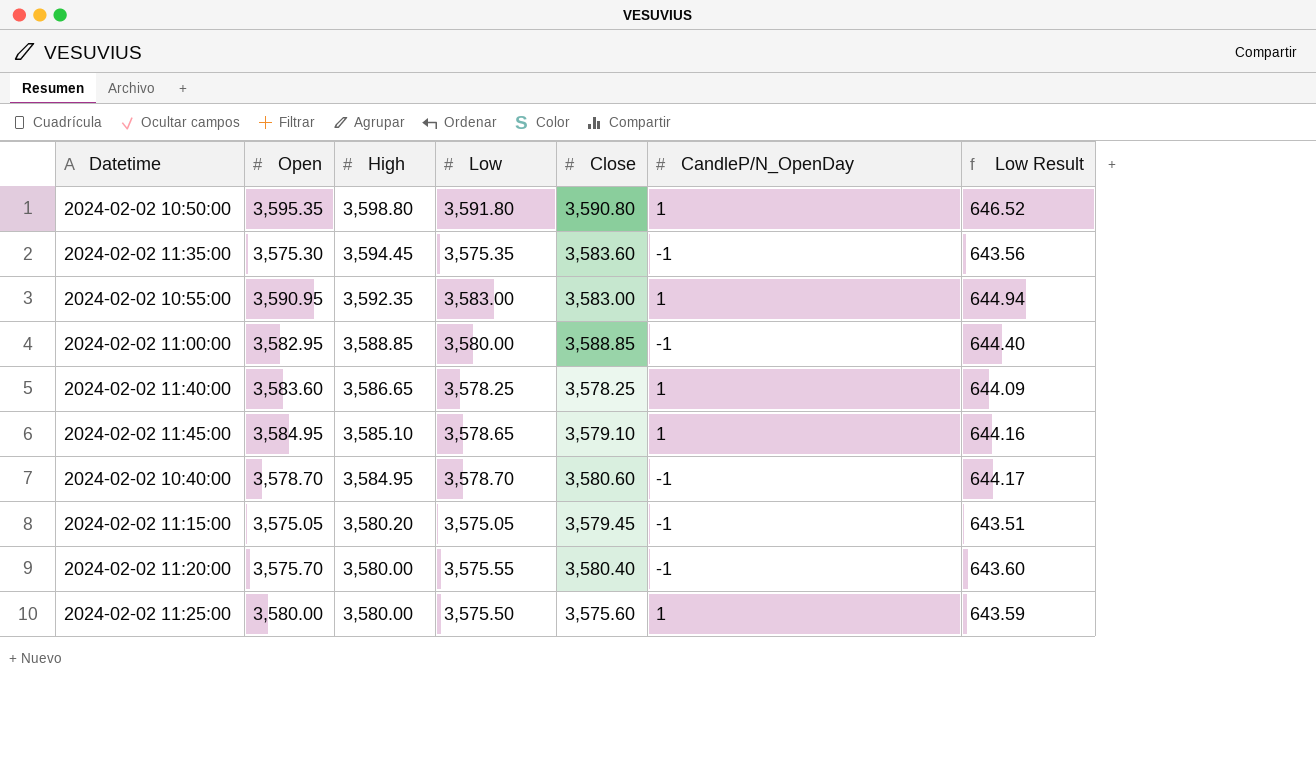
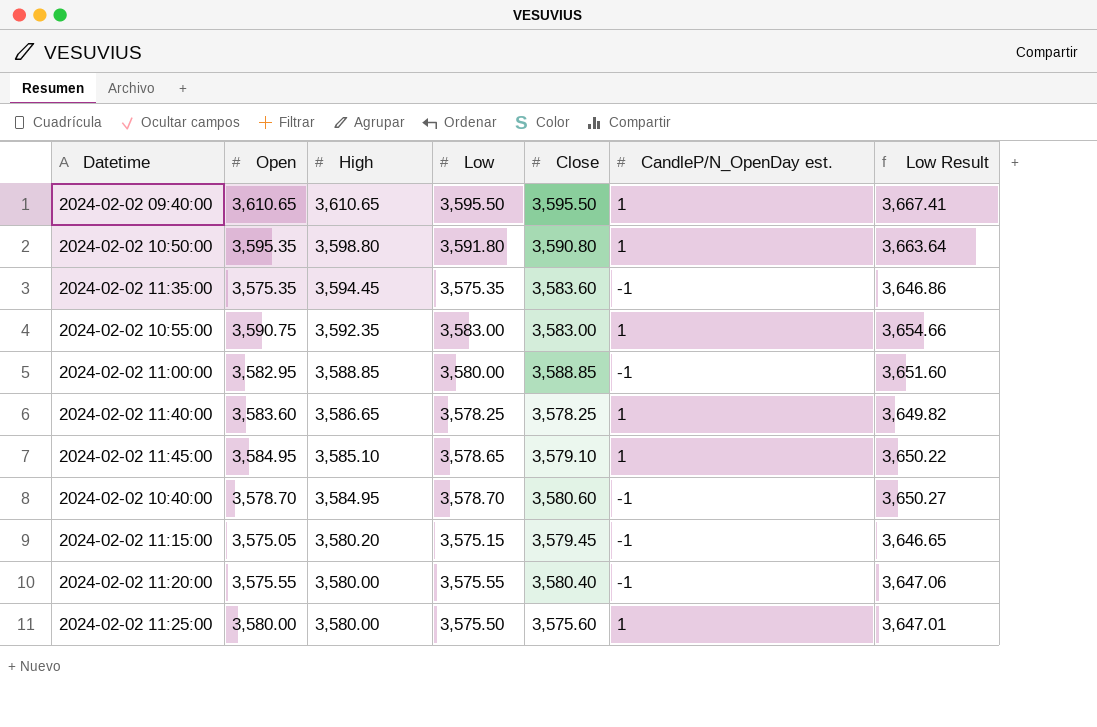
column name: CandleP/N_OpenDay -> CandleP/N_OpenDay est.
column Low Result | formula: [Low] * 0.18 -> [Low] * 1.02
row 2024-02-02 09:40:00: none -> 3,610.65 | 3,610.65 | 3,595.50 | 3,595.50 | 1 | 3,667.41
2024-02-02 11:35:00 | Open: 3,575.30 -> 3,575.35
2024-02-02 10:55:00 | Open: 3,590.95 -> 3,590.75
2024-02-02 11:15:00 | Low: 3,575.05 -> 3,575.15
2024-02-02 11:20:00 | Open: 3,575.70 -> 3,575.55

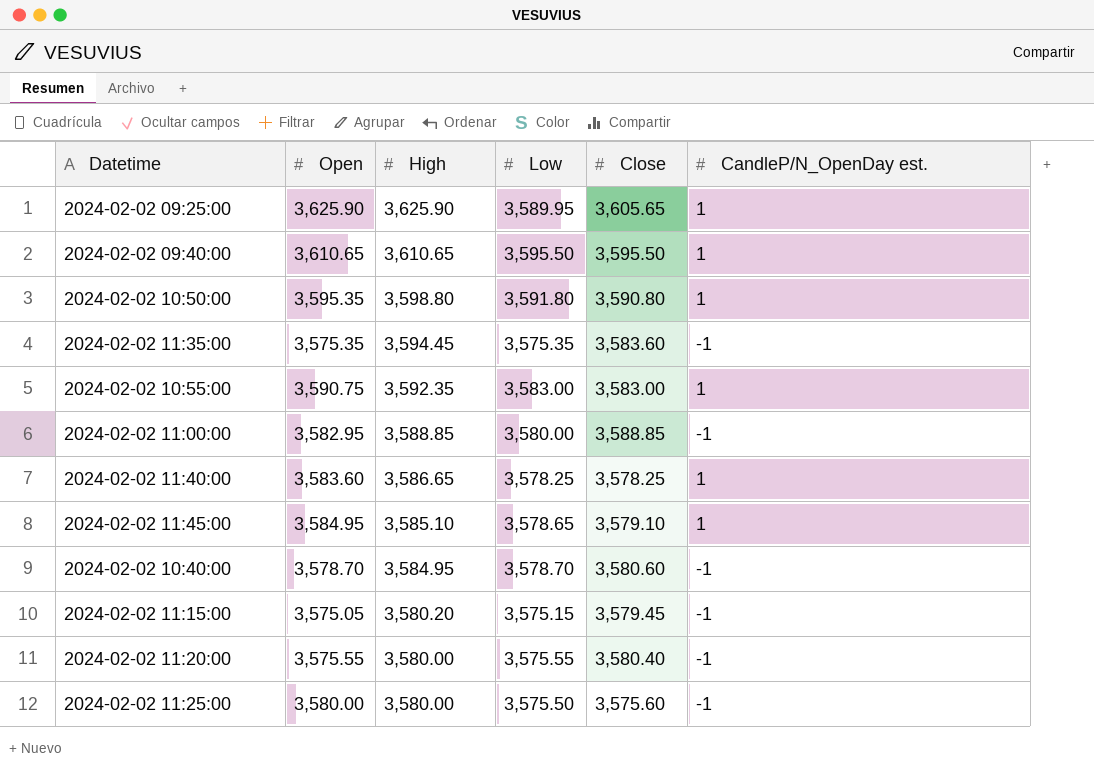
column Low Result | formula: [Low] * 1.02 -> none
row 2024-02-02 09:25:00: none -> 3,625.90 | 3,625.90 | 3,589.95 | 3,605.65 | 1
2024-02-02 11:25:00 | CandleP/N_OpenDay est.: 1 -> -1

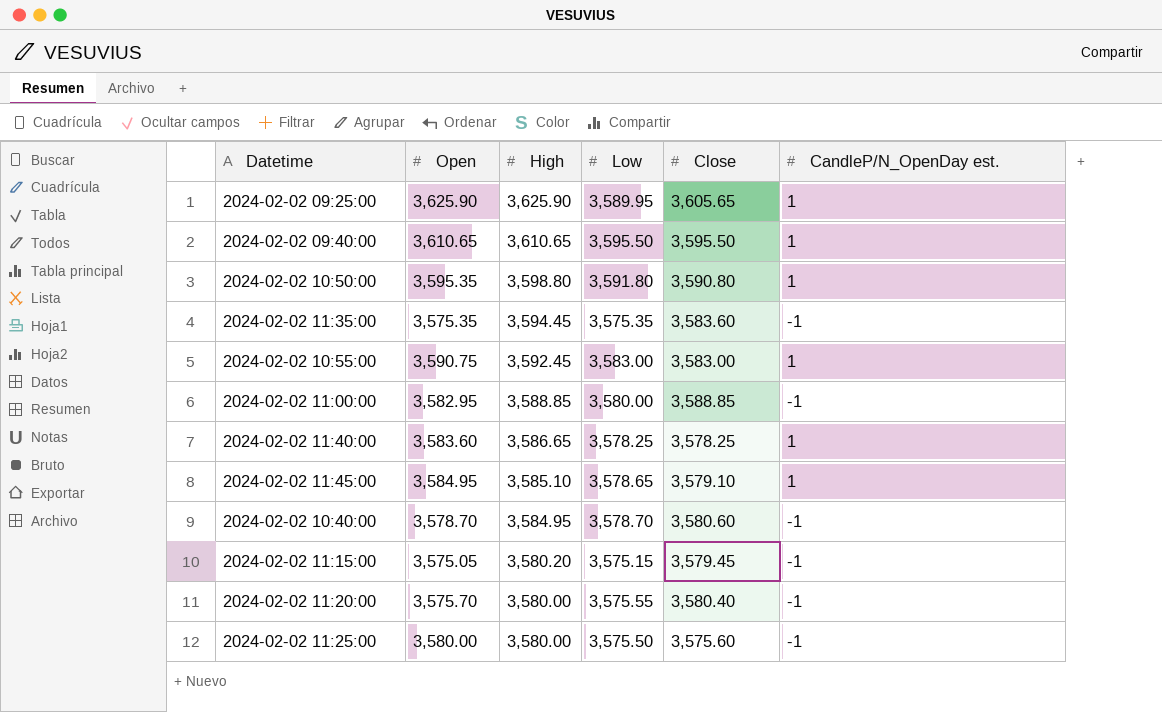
2024-02-02 10:55:00 | High: 3,592.35 -> 3,592.45
2024-02-02 11:20:00 | Open: 3,575.55 -> 3,575.70

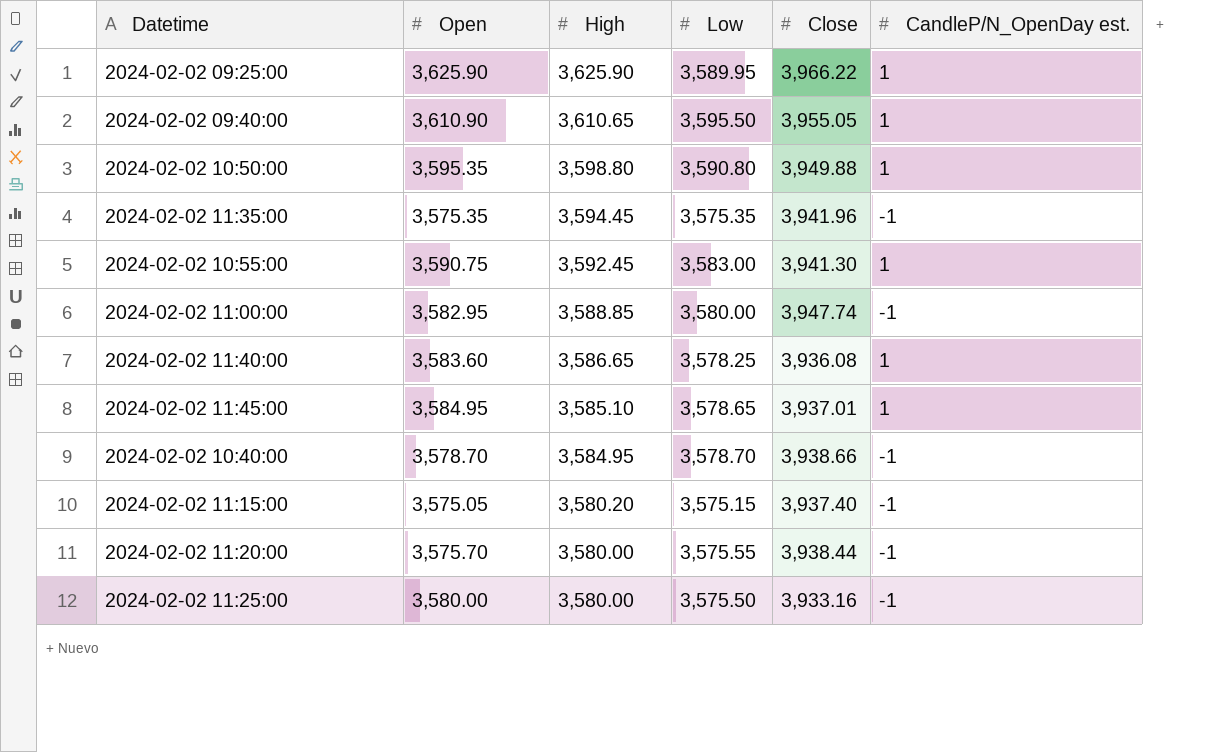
2024-02-02 09:25:00 | Close: 3,605.65 -> 3,966.22
2024-02-02 09:40:00 | Open: 3,610.65 -> 3,610.90
2024-02-02 09:40:00 | Close: 3,595.50 -> 3,955.05
2024-02-02 10:50:00 | Low: 3,591.80 -> 3,590.80
2024-02-02 10:50:00 | Close: 3,590.80 -> 3,949.88
2024-02-02 11:35:00 | Close: 3,583.60 -> 3,941.96
2024-02-02 10:55:00 | Close: 3,583.00 -> 3,941.30
2024-02-02 11:00:00 | Close: 3,588.85 -> 3,947.74
2024-02-02 11:40:00 | Close: 3,578.25 -> 3,936.08
2024-02-02 11:45:00 | Close: 3,579.10 -> 3,937.01
2024-02-02 10:40:00 | Close: 3,580.60 -> 3,938.66
2024-02-02 11:15:00 | Close: 3,579.45 -> 3,937.40
2024-02-02 11:20:00 | Close: 3,580.40 -> 3,938.44
2024-02-02 11:25:00 | Close: 3,575.60 -> 3,933.16

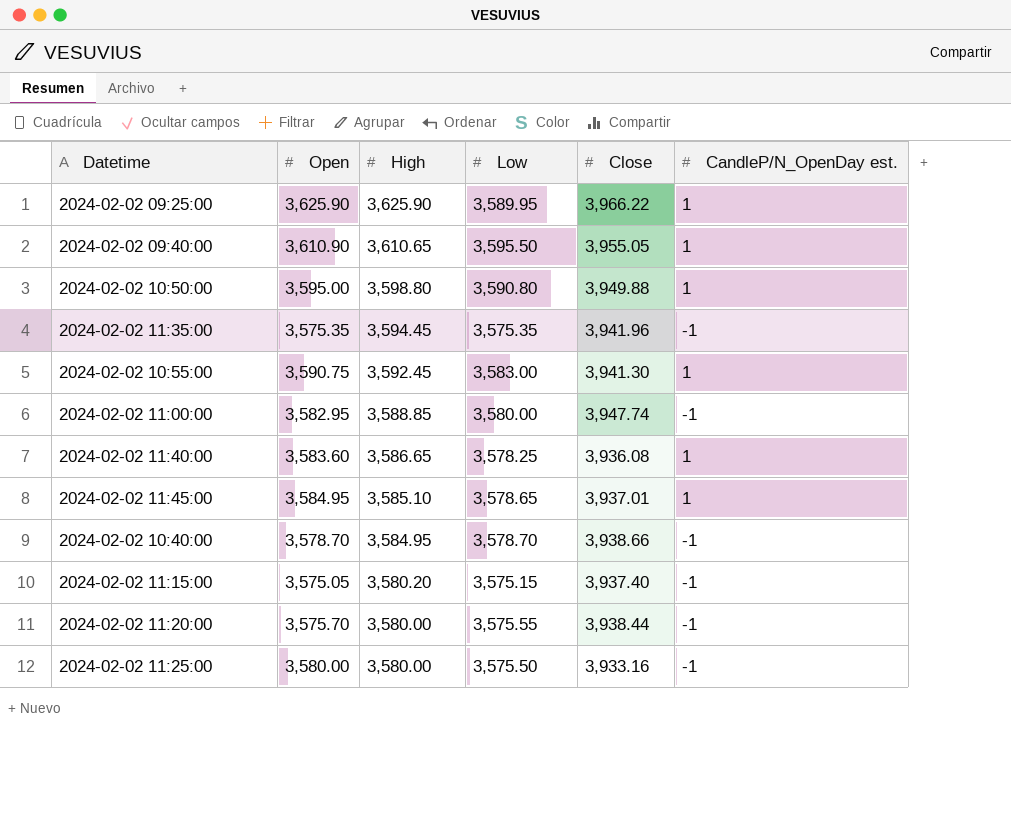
2024-02-02 10:50:00 | Open: 3,595.35 -> 3,595.00

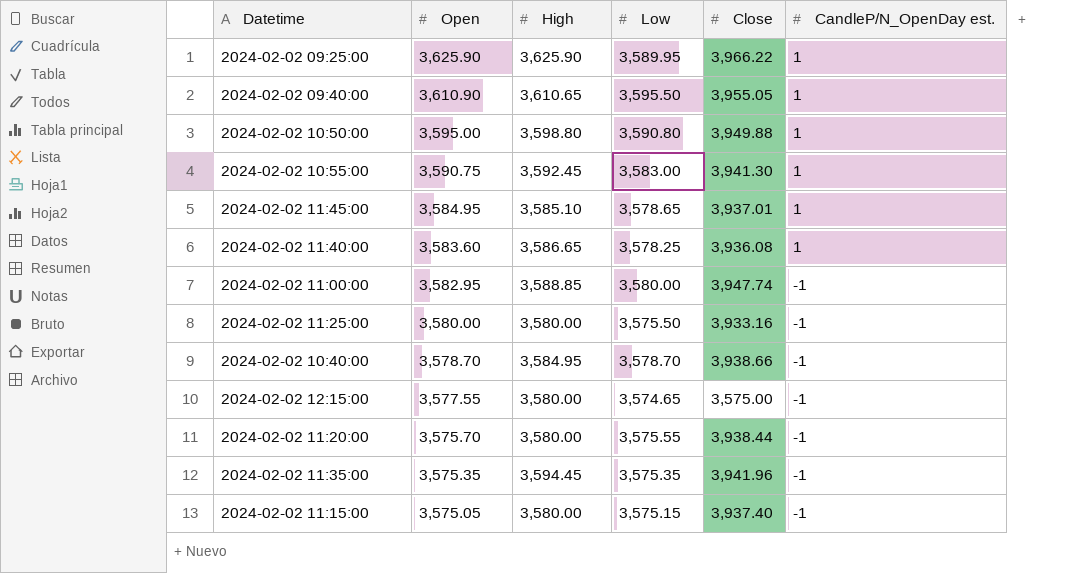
row order: High descending -> Open descending
row 2024-02-02 12:15:00: none -> 3,577.55 | 3,580.00 | 3,574.65 | 3,575.00 | -1
2024-02-02 11:15:00 | High: 3,580.20 -> 3,580.00

